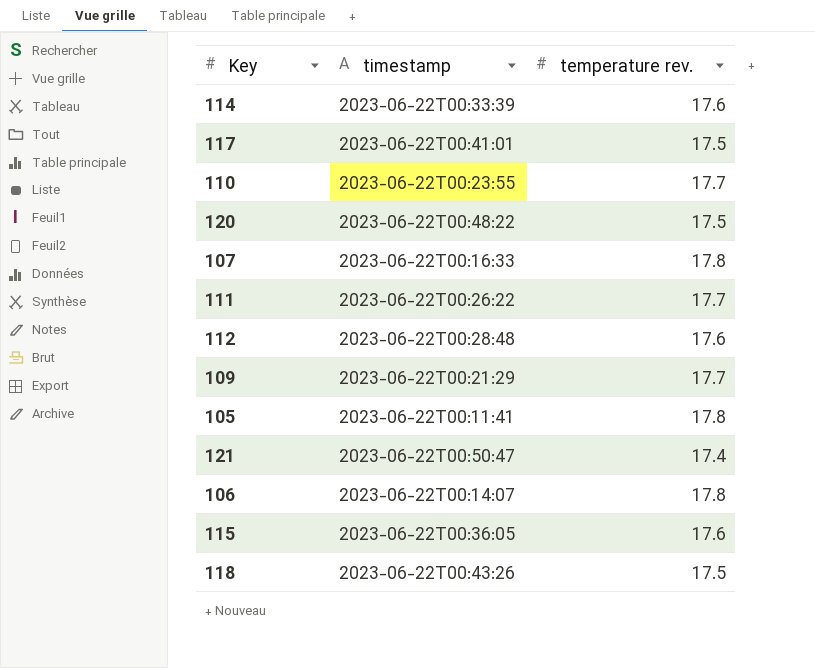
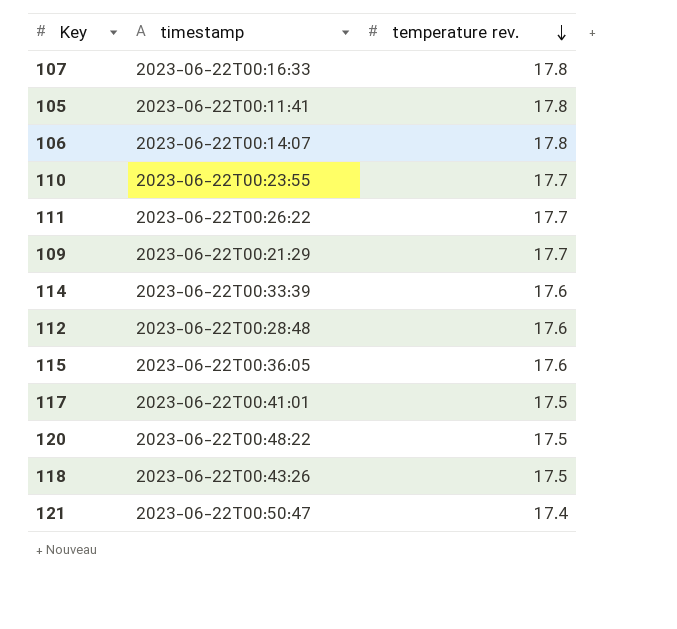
row order: none -> temperature rev. descending

